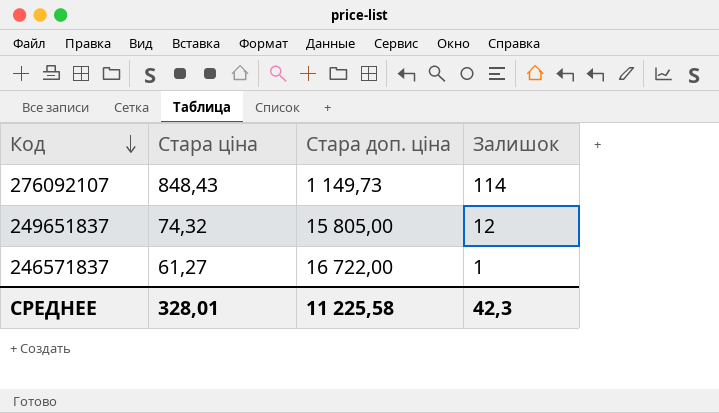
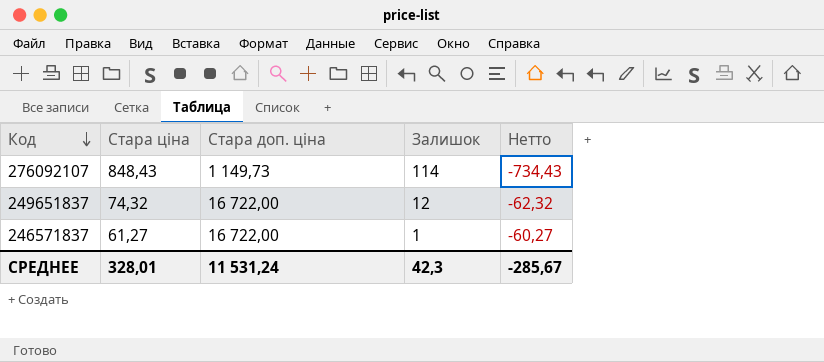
column Нетто | formula: none -> [Залишок] - [Стара ціна]
249651837 | Стара доп. ціна: 15 805,00 -> 16 722,00
СРЕДНЕЕ | Стара доп. ціна: 11 225,58 -> 11 531,24

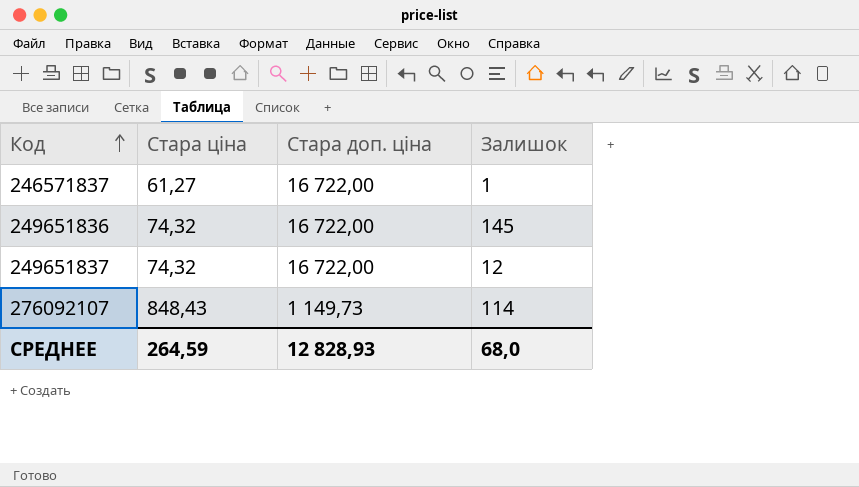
row order: Код descending -> Код ascending
column Нетто | formula: [Залишок] - [Стара ціна] -> none
row 249651836: none -> 74,32 | 16 722,00 | 145
СРЕДНЕЕ | Стара ціна: 328,01 -> 264,59
СРЕДНЕЕ | Стара доп. ціна: 11 531,24 -> 12 828,93
СРЕДНЕЕ | Залишок: 42,3 -> 68,0

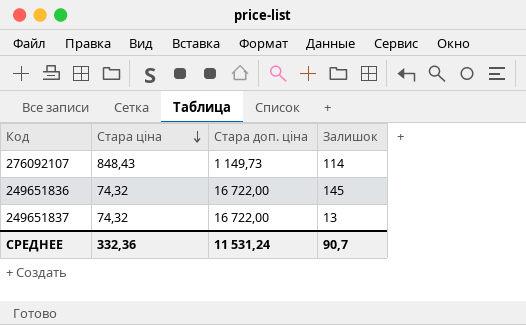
row order: Код ascending -> Стара ціна descending
row 246571837: 61,27 | 16 722,00 | 1 -> none
249651837 | Залишок: 12 -> 13
СРЕДНЕЕ | Стара ціна: 264,59 -> 332,36
СРЕДНЕЕ | Стара доп. ціна: 12 828,93 -> 11 531,24
СРЕДНЕЕ | Залишок: 68,0 -> 90,7

